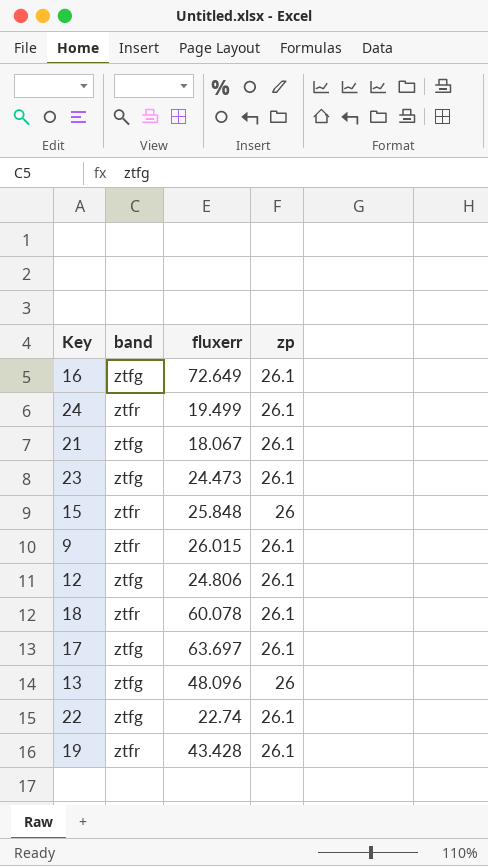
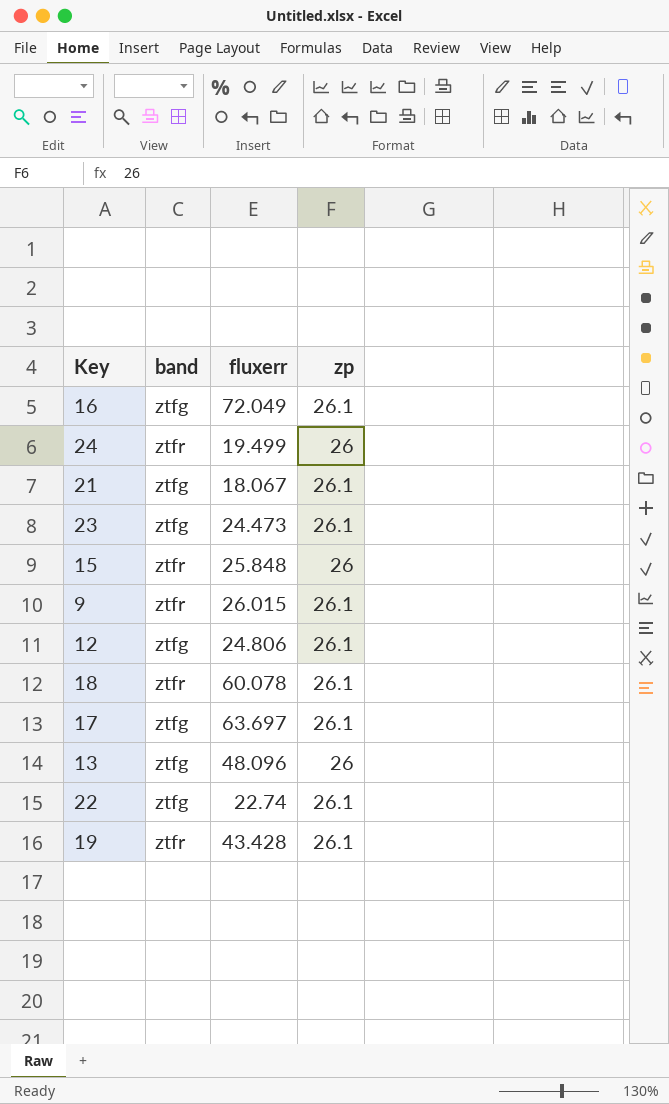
16 | fluxerr: 72.649 -> 72.049
24 | zp: 26.1 -> 26

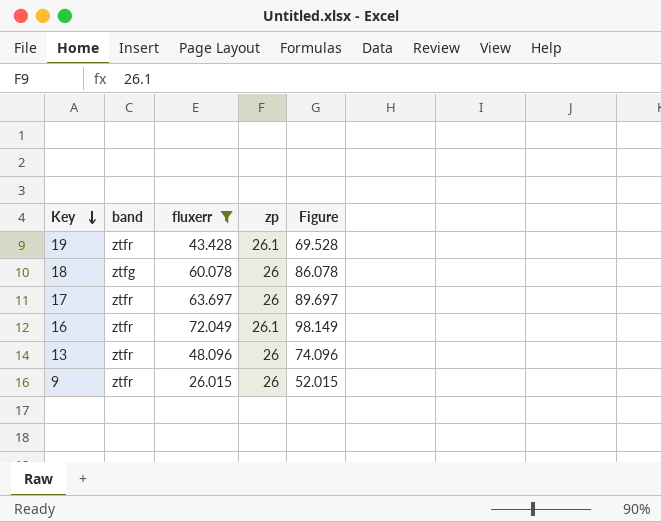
filter: none -> fluxerr >= 26.015
row order: none -> Key descending
column Figure | formula: none -> [fluxerr] + [zp]
18 | band: ztfr -> ztfg
18 | zp: 26.1 -> 26
17 | band: ztfg -> ztfr
17 | zp: 26.1 -> 26
16 | band: ztfg -> ztfr
13 | band: ztfg -> ztfr
9 | zp: 26.1 -> 26

